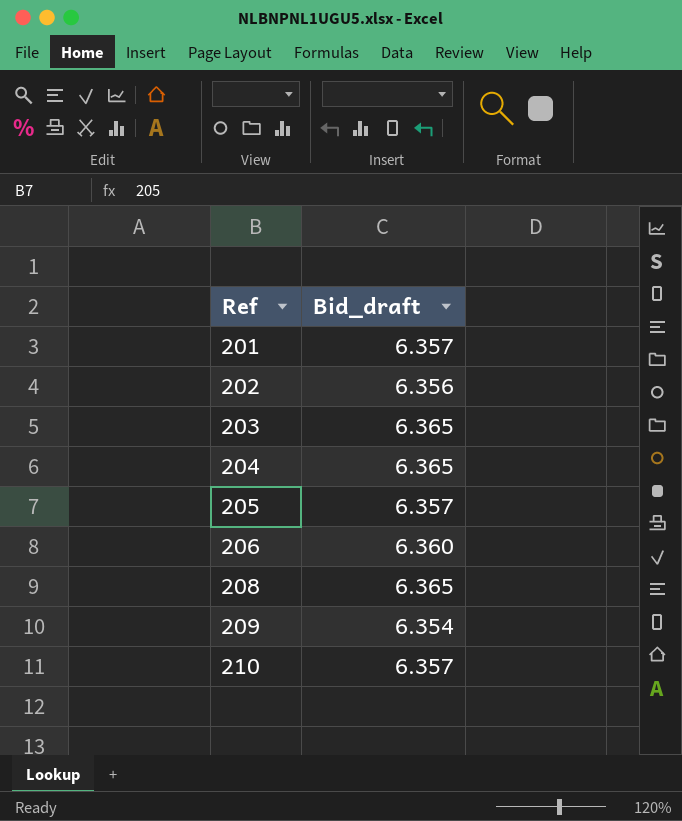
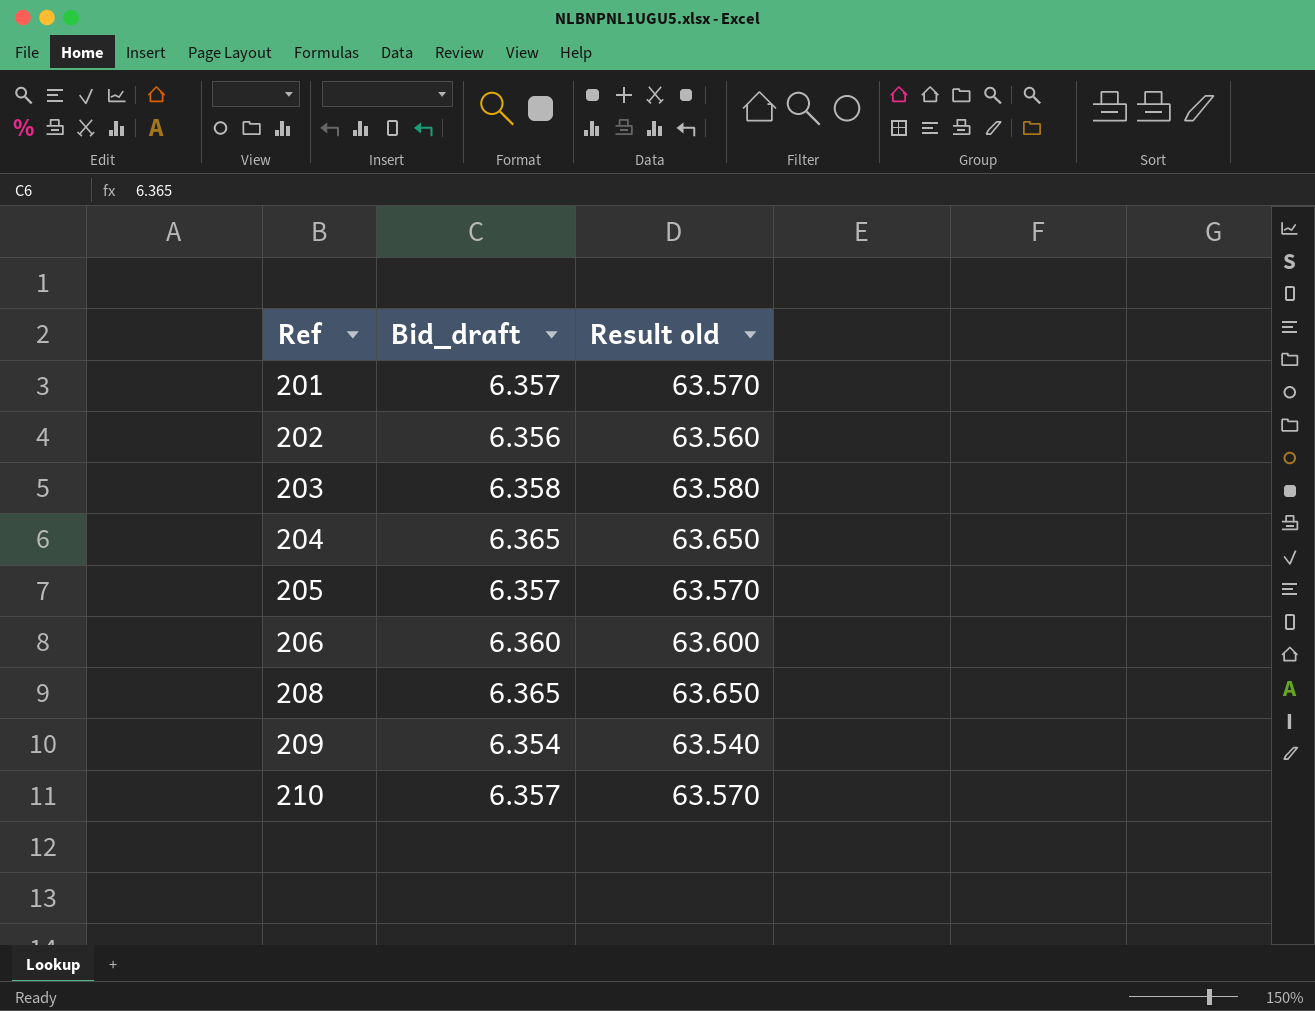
column Result old | formula: none -> [Bid_draft] * 10
203 | Bid_draft: 6.365 -> 6.358

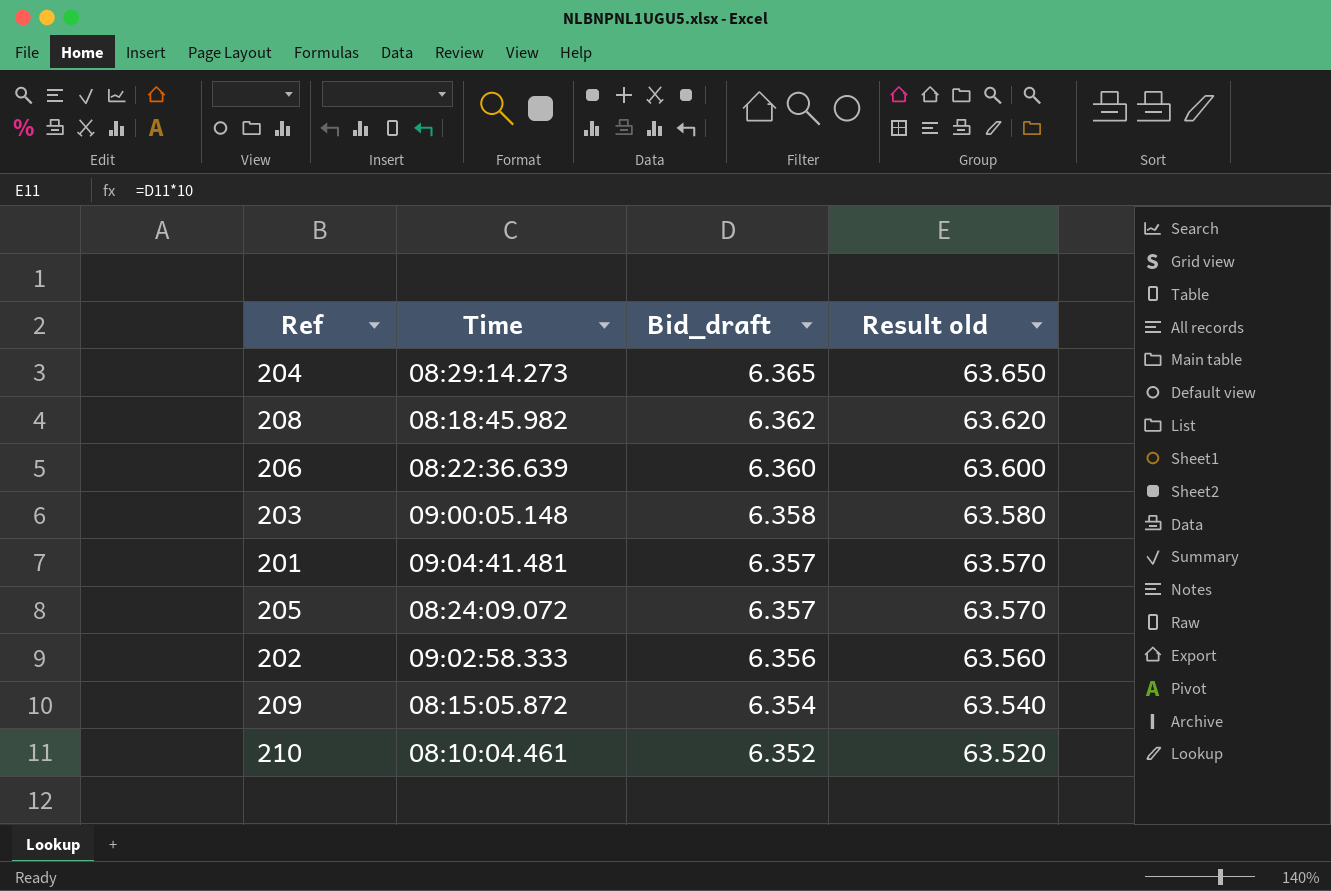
row order: Ref ascending -> Bid_draft descending
column Time | position: none -> 2
208 | Bid_draft: 6.365 -> 6.362
208 | Result old: 63.650 -> 63.620
210 | Bid_draft: 6.357 -> 6.352
210 | Result old: 63.570 -> 63.520

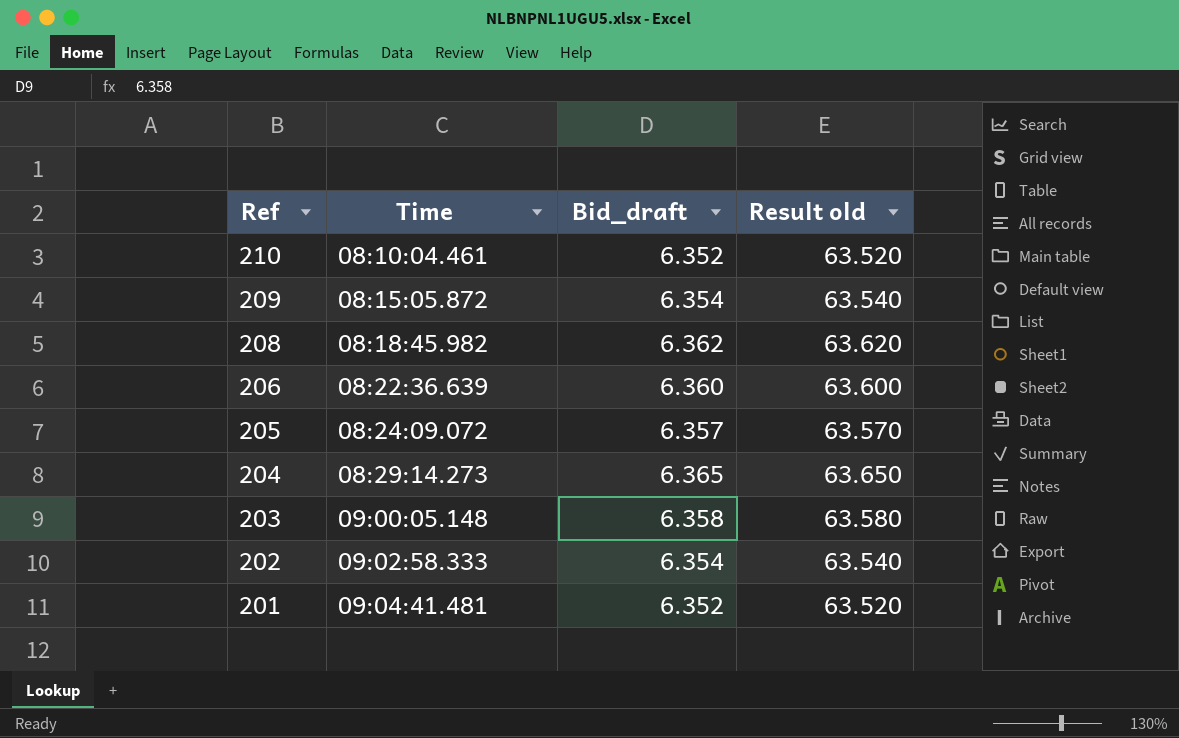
row order: Bid_draft descending -> Ref descending
202 | Bid_draft: 6.356 -> 6.354
202 | Result old: 63.560 -> 63.540
201 | Bid_draft: 6.357 -> 6.352
201 | Result old: 63.570 -> 63.520

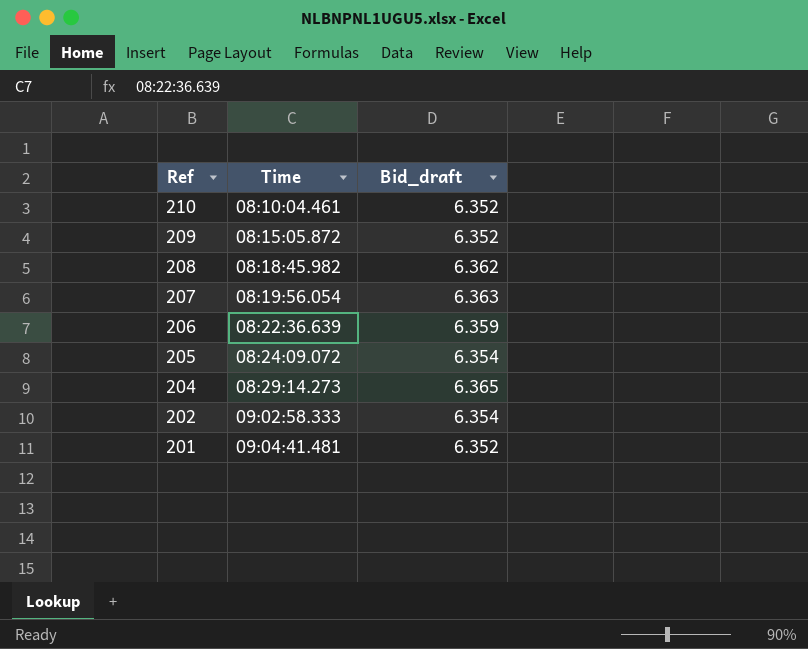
column Result old | formula: [Bid_draft] * 10 -> none
row 203: 09:00:05.148 | 6.358 | 63.580 -> none
209 | Bid_draft: 6.354 -> 6.352
row 207: none -> 08:19:56.054 | 6.363
206 | Bid_draft: 6.360 -> 6.359
205 | Bid_draft: 6.357 -> 6.354

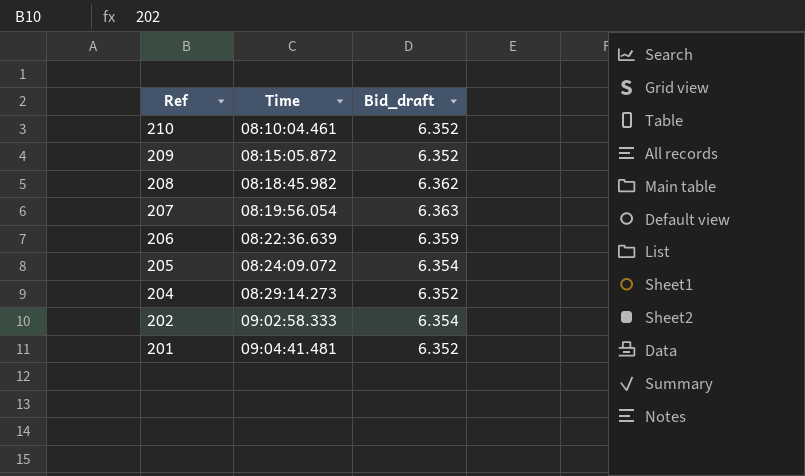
204 | Bid_draft: 6.365 -> 6.352

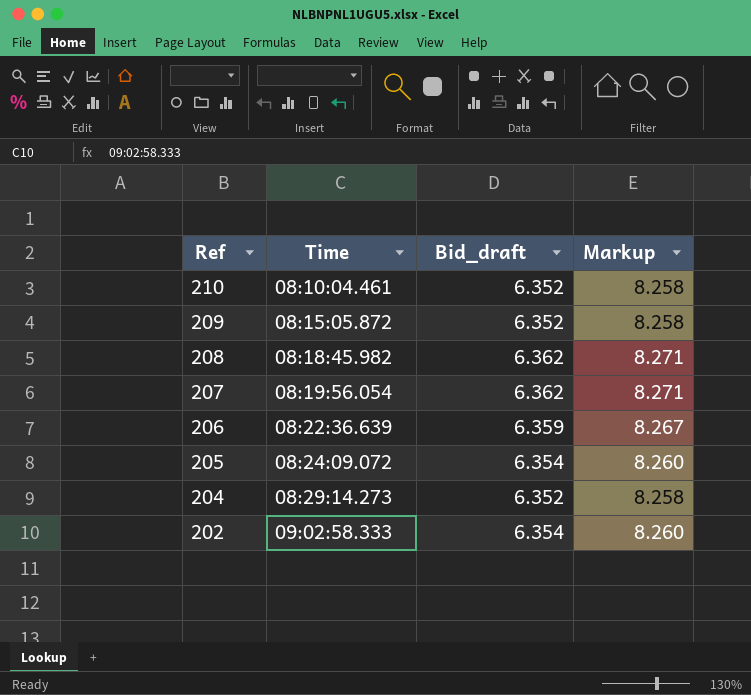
column Markup | formula: none -> [Bid_draft] * 1.3
row 201: 09:04:41.481 | 6.352 -> none
207 | Bid_draft: 6.363 -> 6.362

